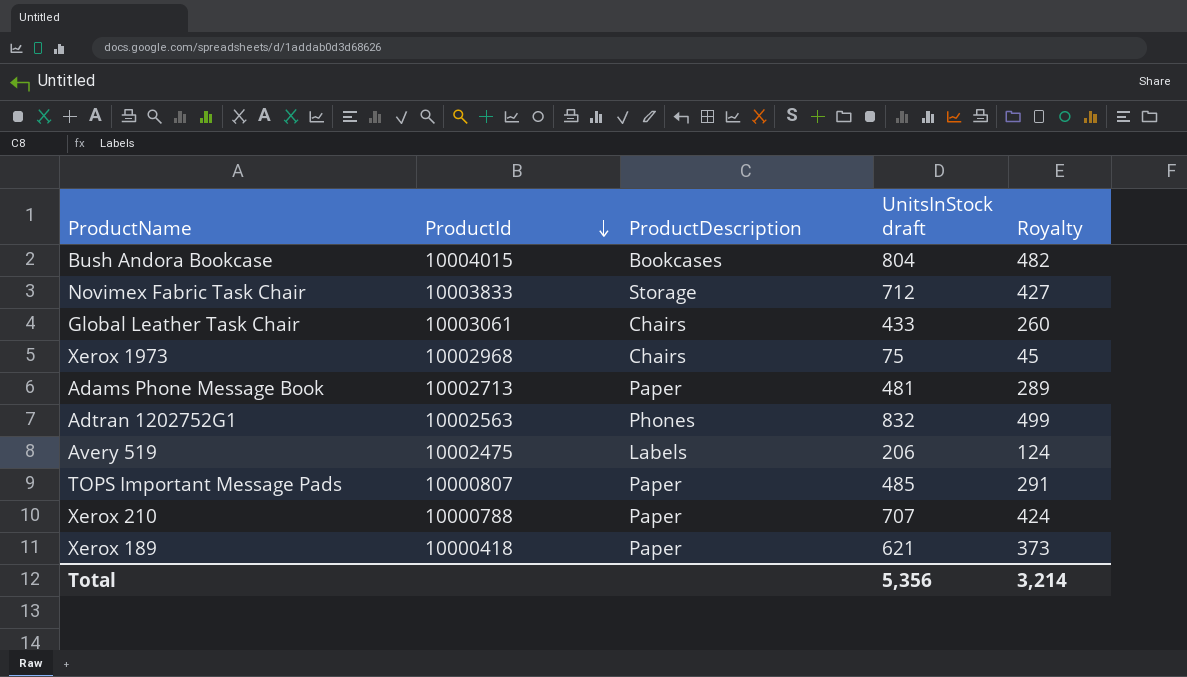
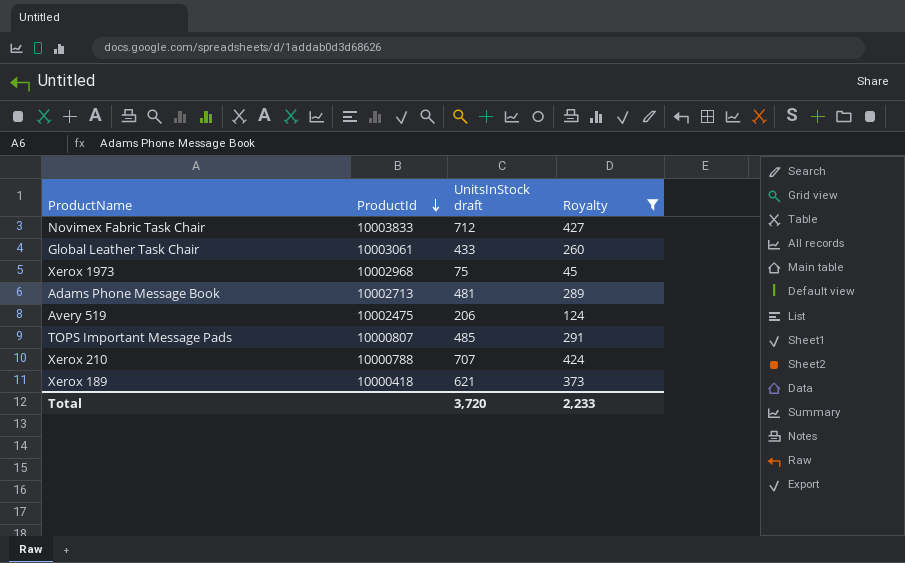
filter: none -> Royalty <= 427
column ProductDescription | position: 3 -> none
Total | UnitsInStock draft: 5,356 -> 3,720
Total | Royalty: 3,214 -> 2,233

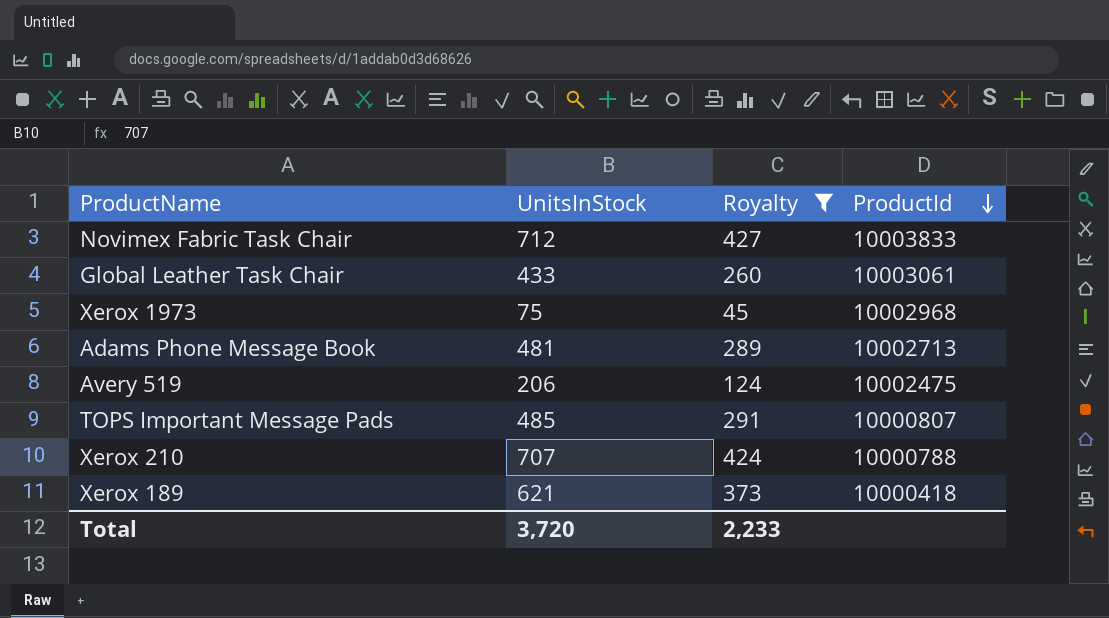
column name: UnitsInStock draft -> UnitsInStock
column ProductId | position: 2 -> 4

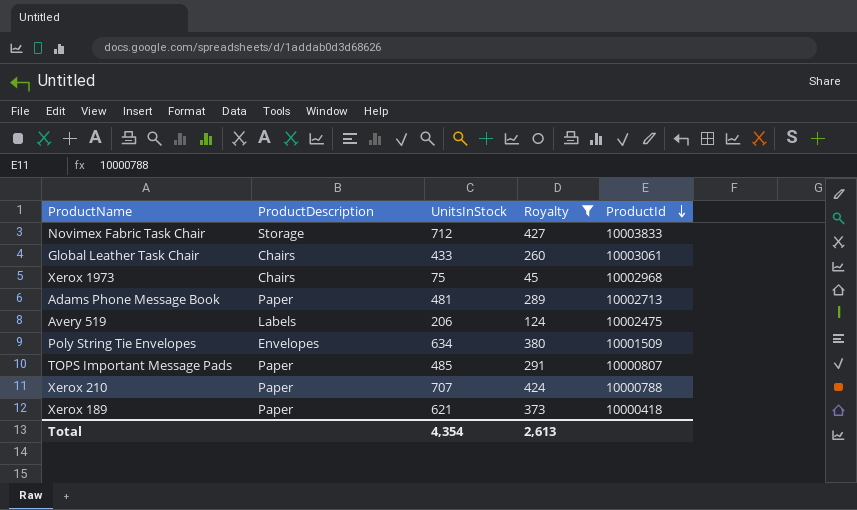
column ProductDescription | position: none -> 2
row Poly String Tie Envelopes: none -> Envelopes | 634 | 380 | 10001509
Total | UnitsInStock: 3,720 -> 4,354
Total | Royalty: 2,233 -> 2,613

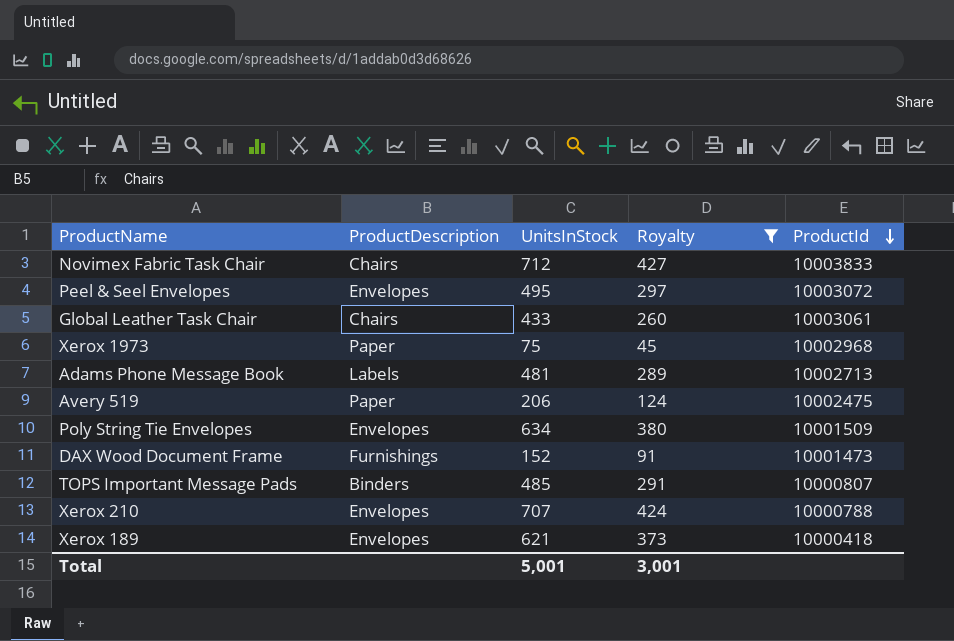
Novimex Fabric Task Chair | ProductDescription: Storage -> Chairs
row Peel & Seel Envelopes: none -> Envelopes | 495 | 297 | 10003072
Xerox 1973 | ProductDescription: Chairs -> Paper
Adams Phone Message Book | ProductDescription: Paper -> Labels
Avery 519 | ProductDescription: Labels -> Paper
row DAX Wood Document Frame: none -> Furnishings | 152 | 91 | 10001473
TOPS Important Message Pads | ProductDescription: Paper -> Binders
Xerox 210 | ProductDescription: Paper -> Envelopes
Xerox 189 | ProductDescription: Paper -> Envelopes
Total | UnitsInStock: 4,354 -> 5,001
Total | Royalty: 2,613 -> 3,001

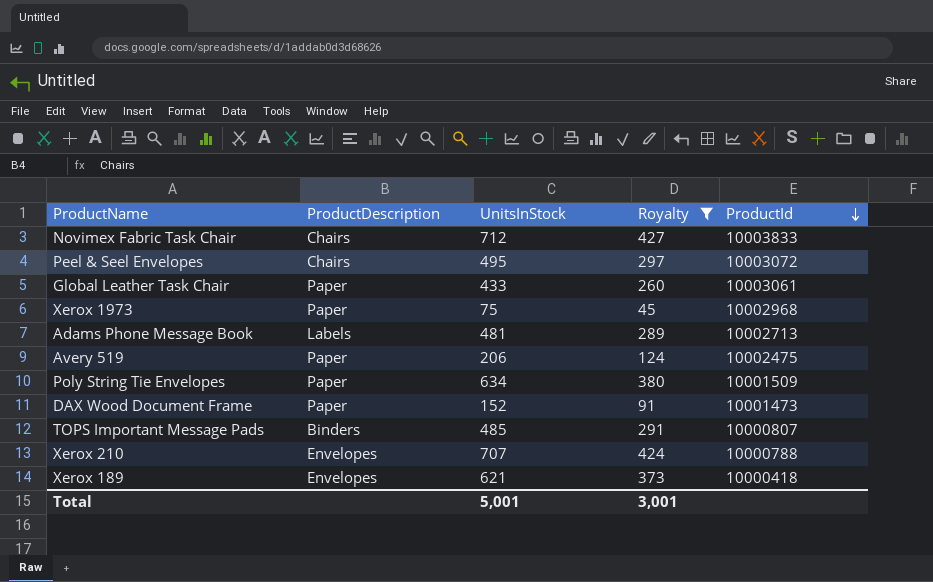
Peel & Seel Envelopes | ProductDescription: Envelopes -> Chairs
Global Leather Task Chair | ProductDescription: Chairs -> Paper
Poly String Tie Envelopes | ProductDescription: Envelopes -> Paper
DAX Wood Document Frame | ProductDescription: Furnishings -> Paper

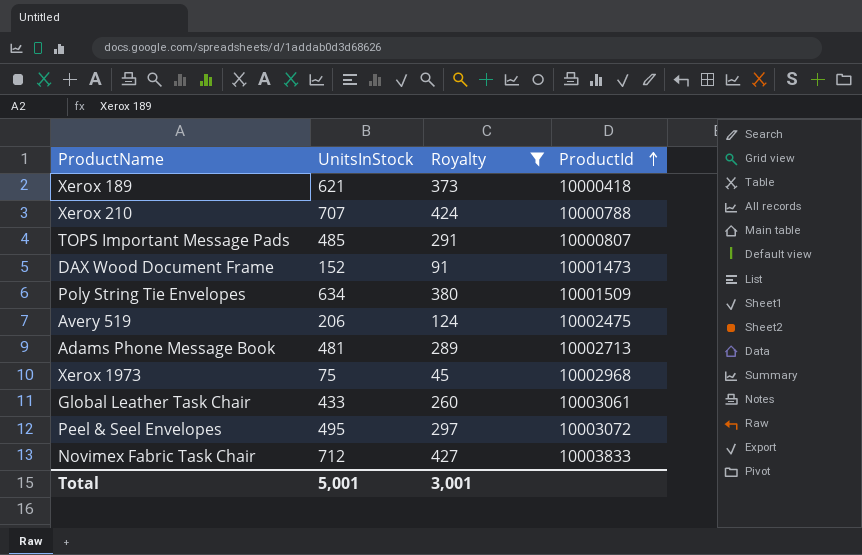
row order: ProductId descending -> ProductId ascending
column ProductDescription | position: 2 -> none

